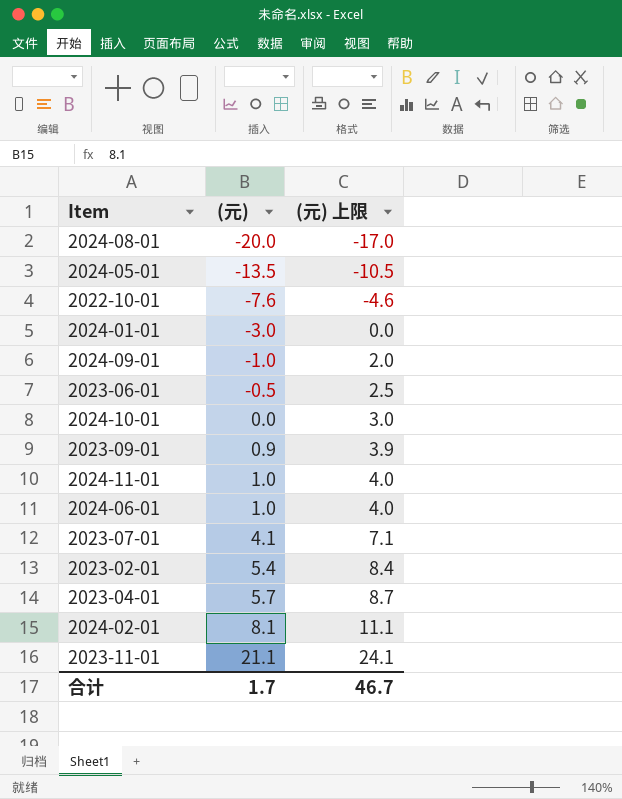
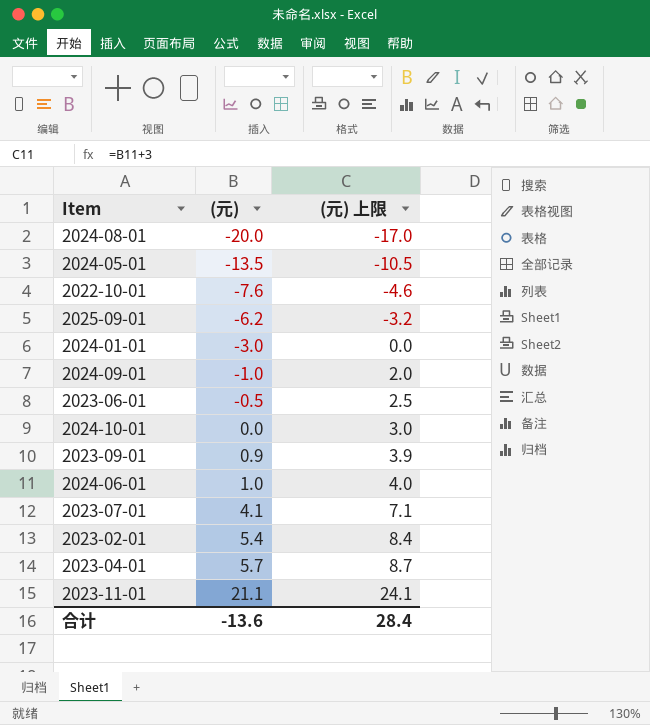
row 2024-11-01: 1.0 | 4.0 -> none
row 2024-02-01: 8.1 | 11.1 -> none
row 2025-09-01: none -> -6.2 | -3.2
合计 | (元): 1.7 -> -13.6
合计 | (元) 上限: 46.7 -> 28.4

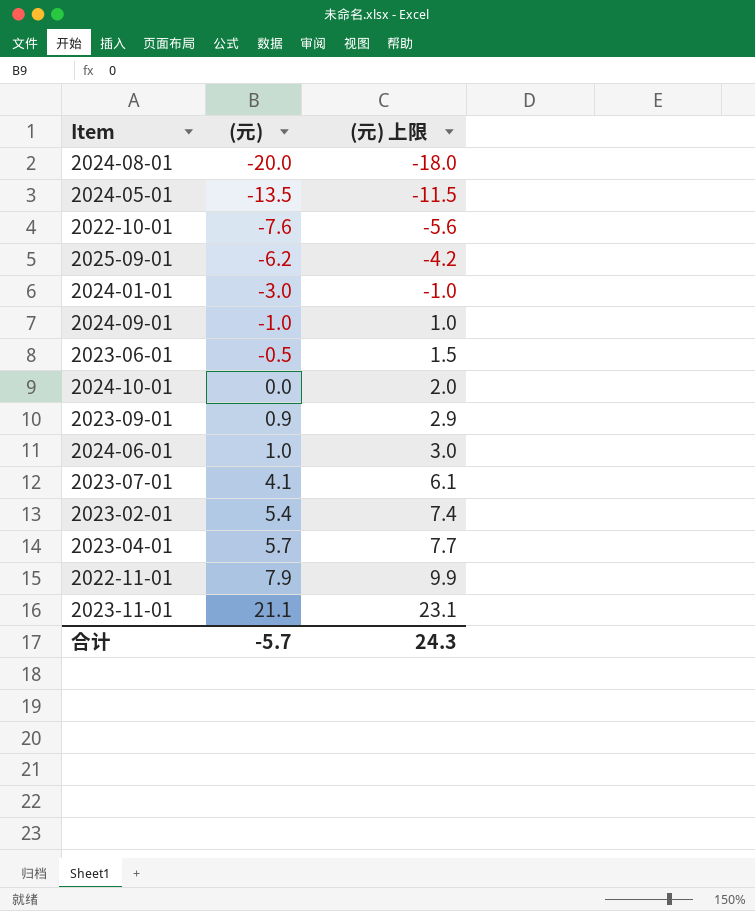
column (元) 上限 | formula: [(元)] + 3 -> [(元)] + 2
row 2022-11-01: none -> 7.9 | 9.9
合计 | (元): -13.6 -> -5.7
合计 | (元) 上限: 28.4 -> 24.3

